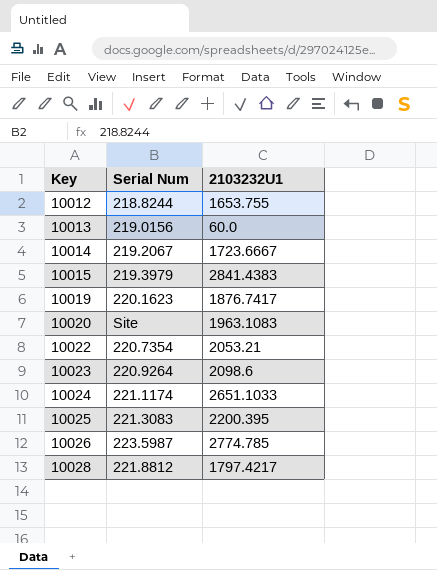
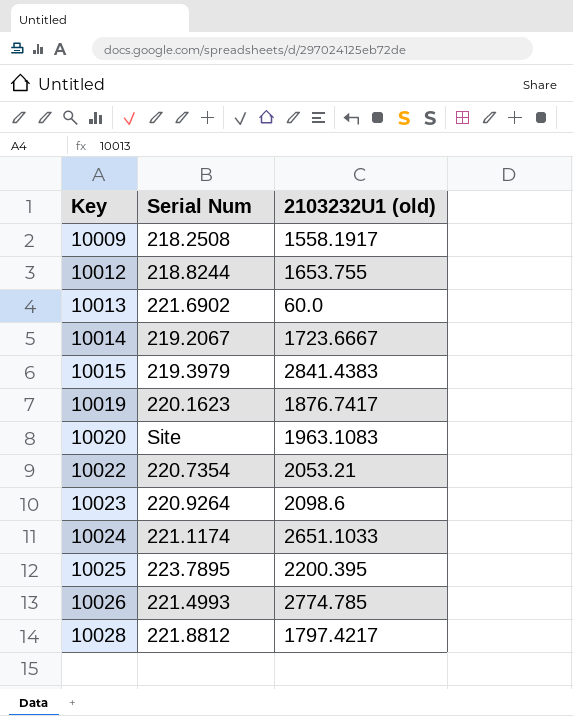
column name: 2103232U1 -> 2103232U1 (old)
row 10009: none -> 218.2508 | 1558.1917
10013 | Serial Num: 219.0156 -> 221.6902
10025 | Serial Num: 221.3083 -> 223.7895
10026 | Serial Num: 223.5987 -> 221.4993

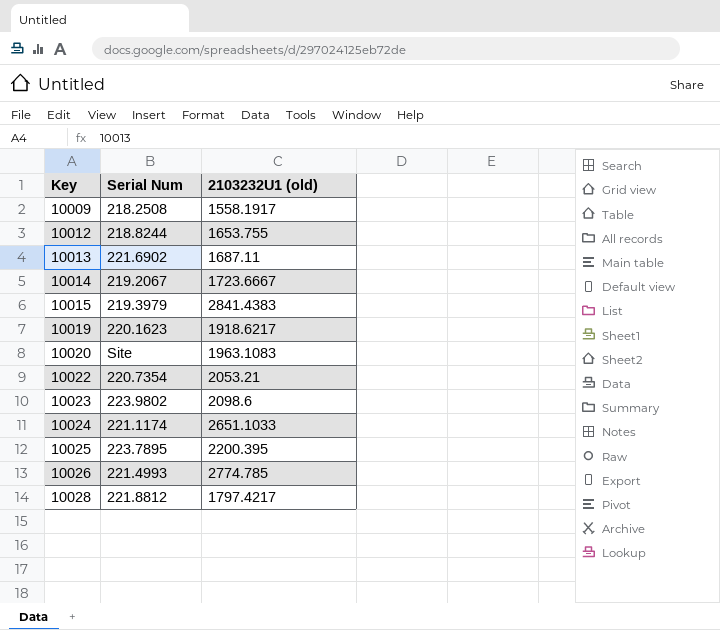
10013 | 2103232U1 (old): 60.0 -> 1687.11
10019 | 2103232U1 (old): 1876.7417 -> 1918.6217
10023 | Serial Num: 220.9264 -> 223.9802

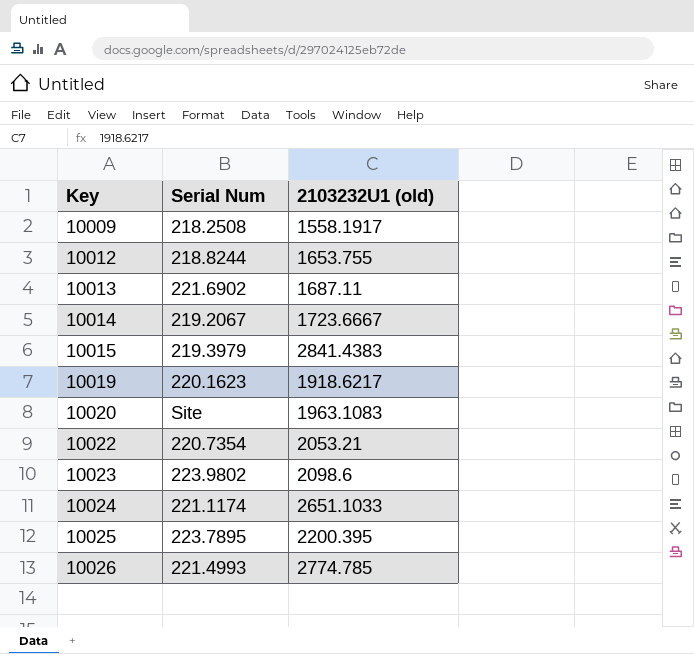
row 10028: 221.8812 | 1797.4217 -> none

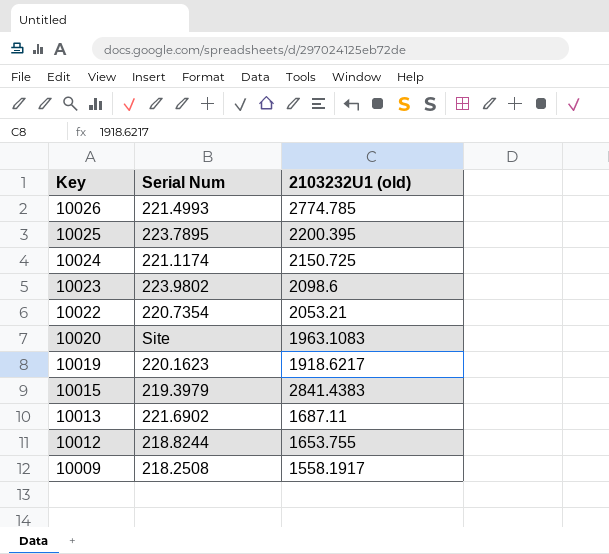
row order: Key ascending -> Key descending
row 10014: 219.2067 | 1723.6667 -> none
10024 | 2103232U1 (old): 2651.1033 -> 2150.725

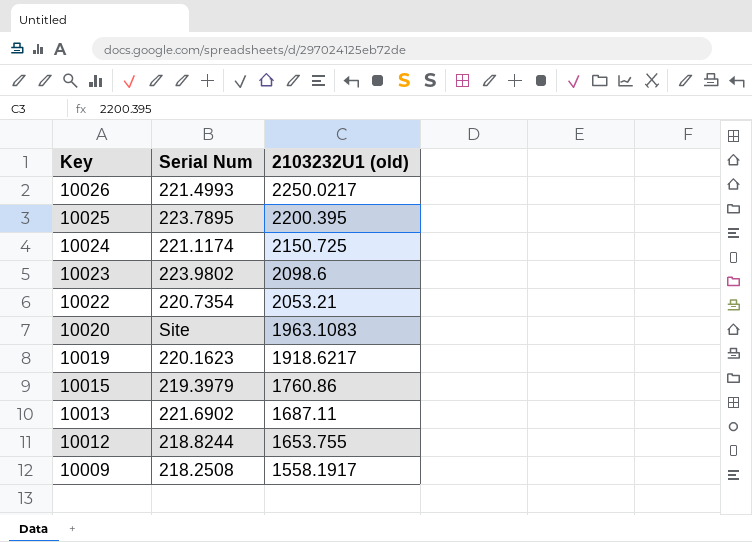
10026 | 2103232U1 (old): 2774.785 -> 2250.0217
10015 | 2103232U1 (old): 2841.4383 -> 1760.86

